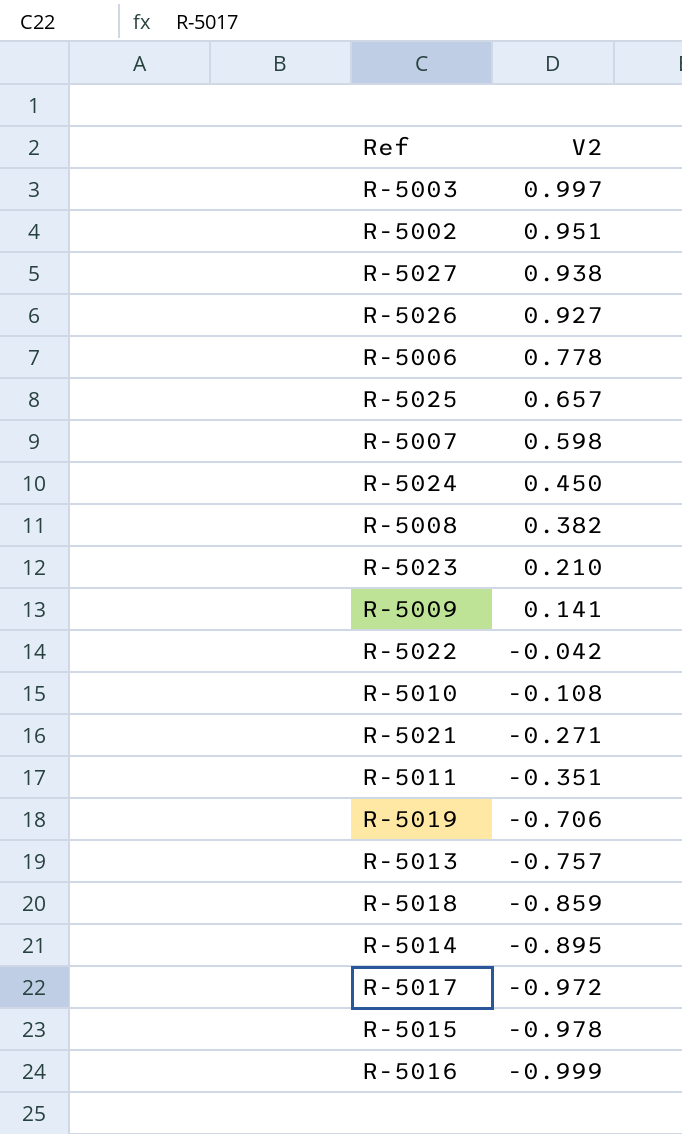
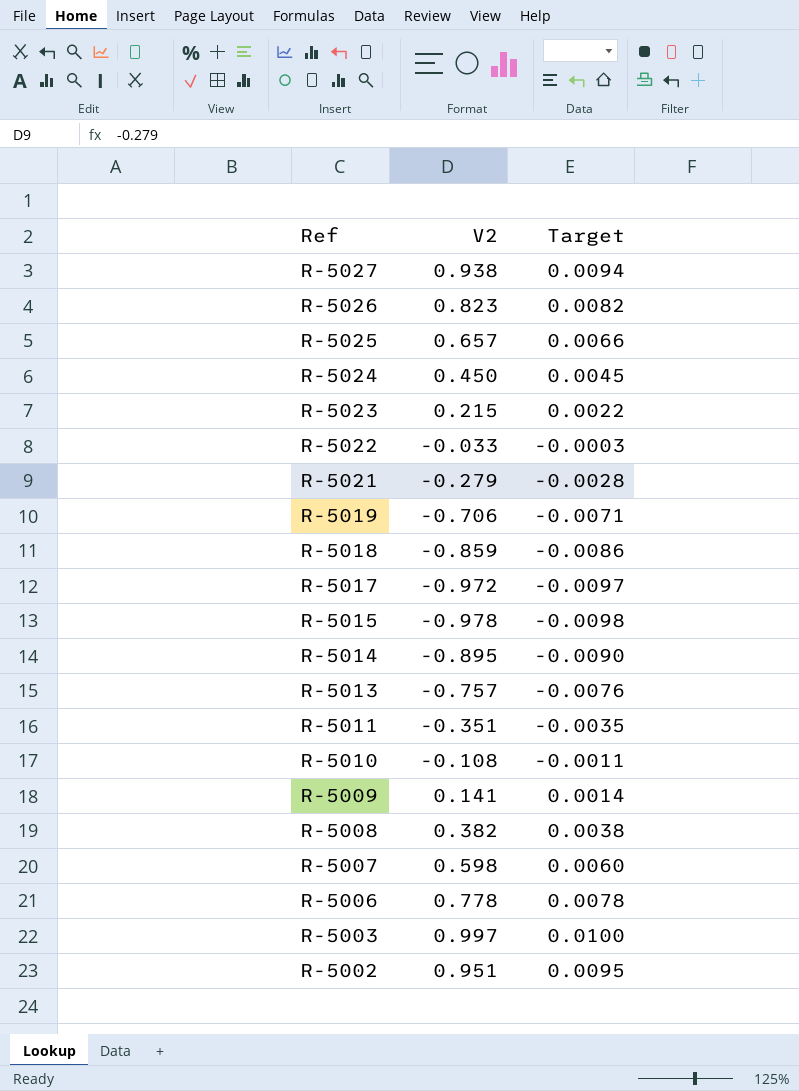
row order: V2 descending -> Ref descending
column Target | formula: none -> [V2] * 0.01
row R-5016: -0.999 -> none
R-5026 | V2: 0.927 -> 0.823
R-5023 | V2: 0.210 -> 0.215
R-5022 | V2: -0.042 -> -0.033
R-5021 | V2: -0.271 -> -0.279

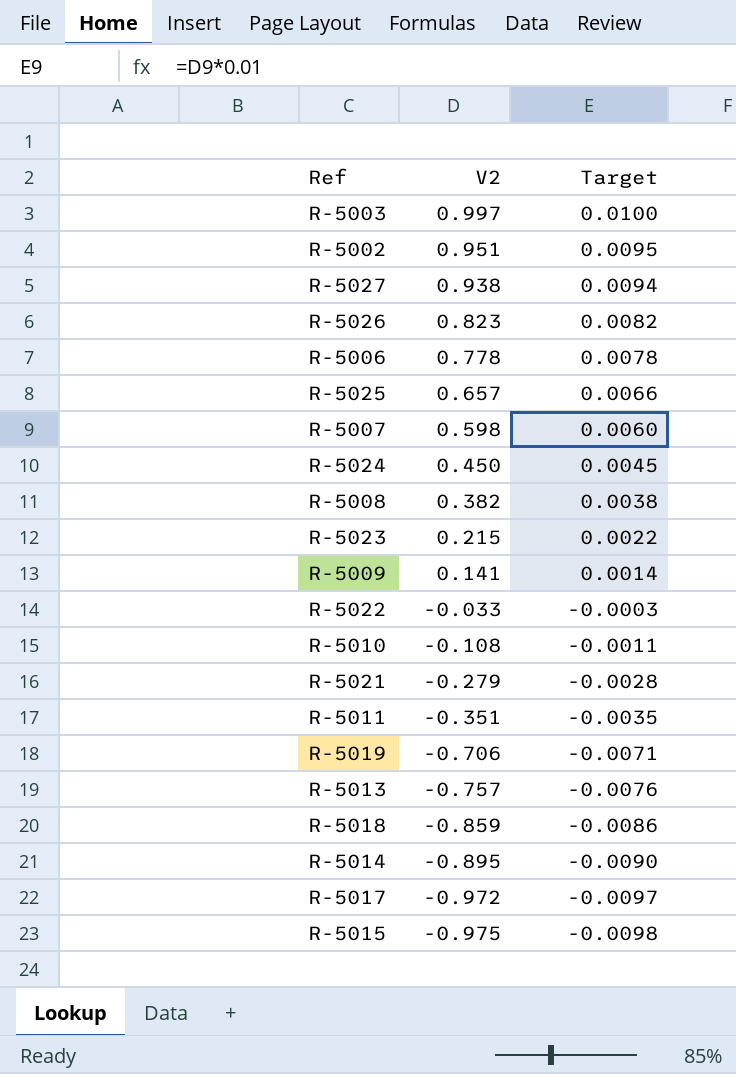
row order: Ref descending -> V2 descending
R-5015 | V2: -0.978 -> -0.975

